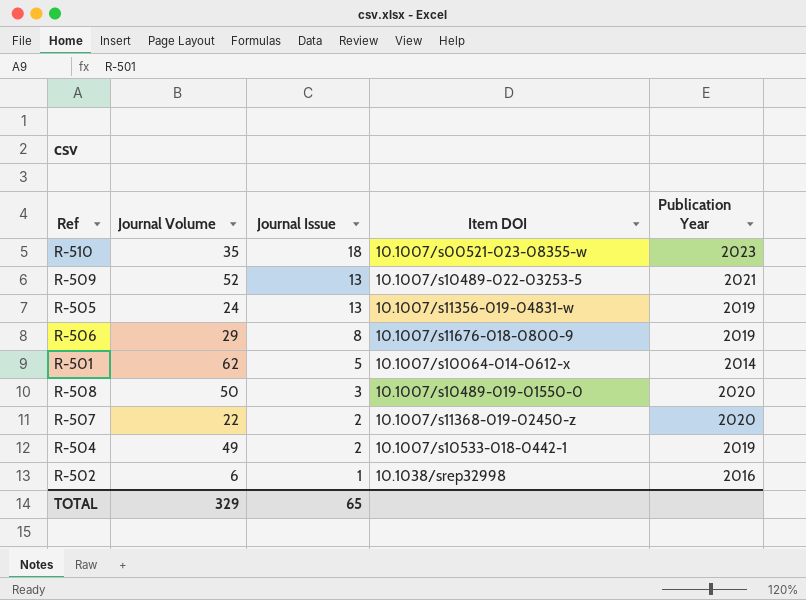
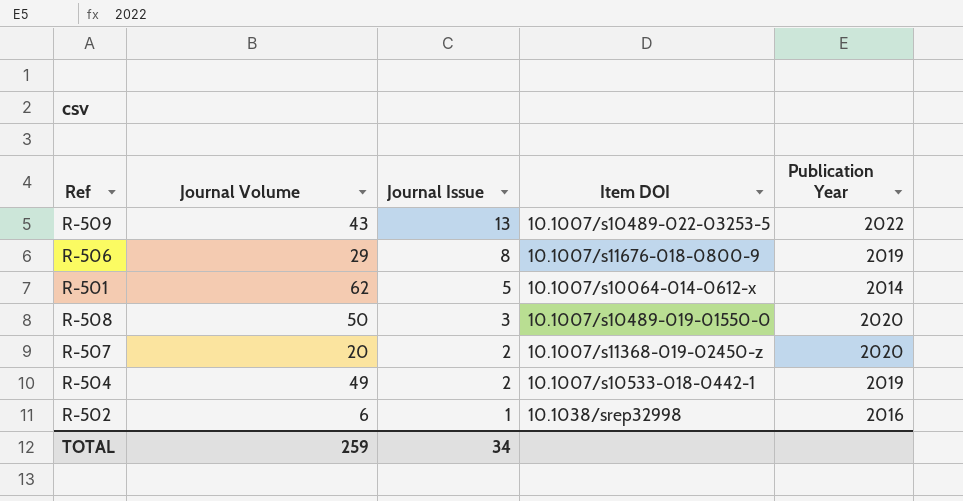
row R-510: 35 | 18 | 10.1007/s00521-023-08355-w | 2023 -> none
row R-505: 24 | 13 | 10.1007/s11356-019-04831-w | 2019 -> none
R-509 | Journal Volume: 52 -> 43
R-509 | Publication Year: 2021 -> 2022
R-507 | Journal Volume: 22 -> 20
TOTAL | Journal Volume: 329 -> 259
TOTAL | Journal Issue: 65 -> 34

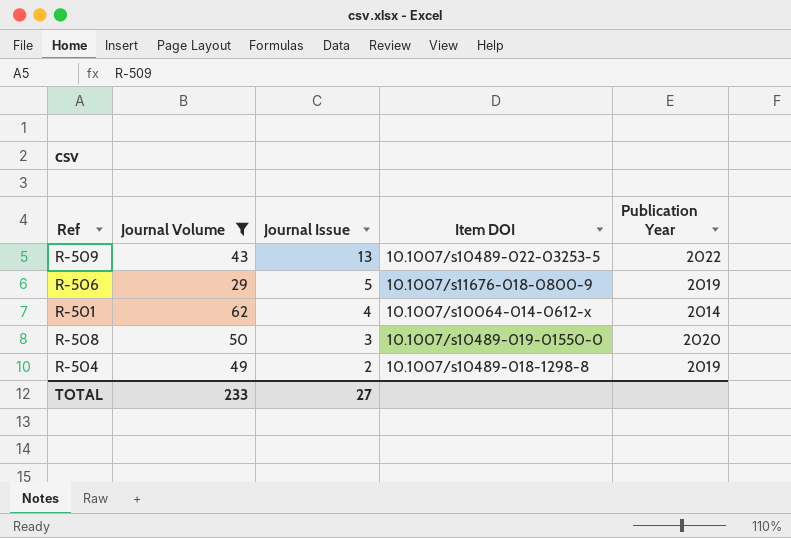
filter: none -> Journal Volume >= 29
R-506 | Journal Issue: 8 -> 5
R-501 | Journal Issue: 5 -> 4
R-504 | Item DOI: 10.1007/s10533-018-0442-1 -> 10.1007/s10489-018-1298-8
TOTAL | Journal Volume: 259 -> 233
TOTAL | Journal Issue: 34 -> 27

